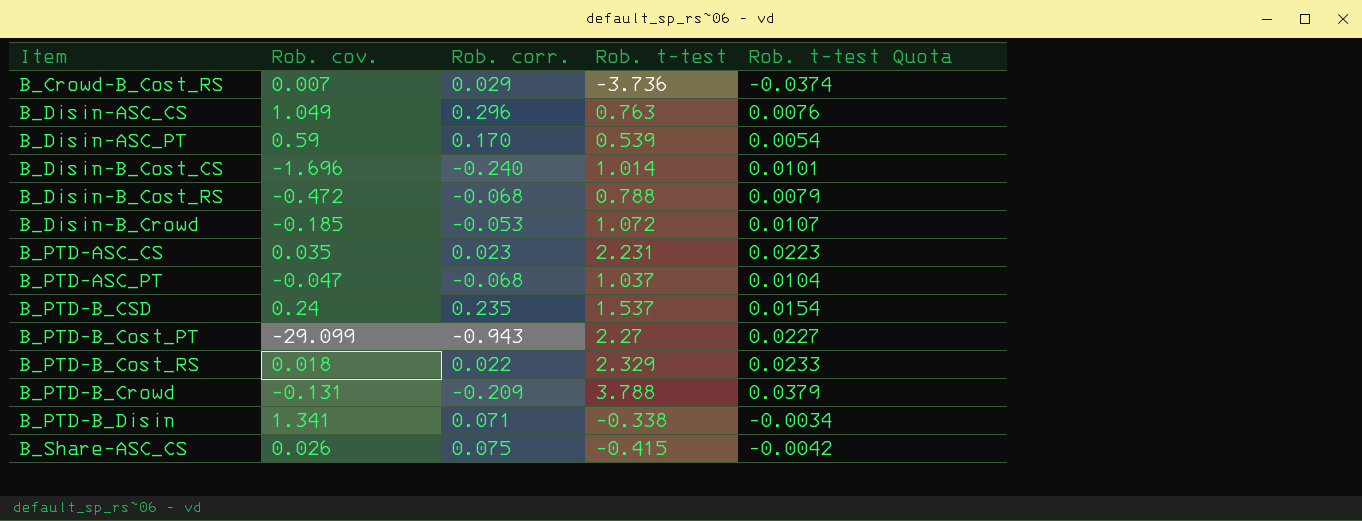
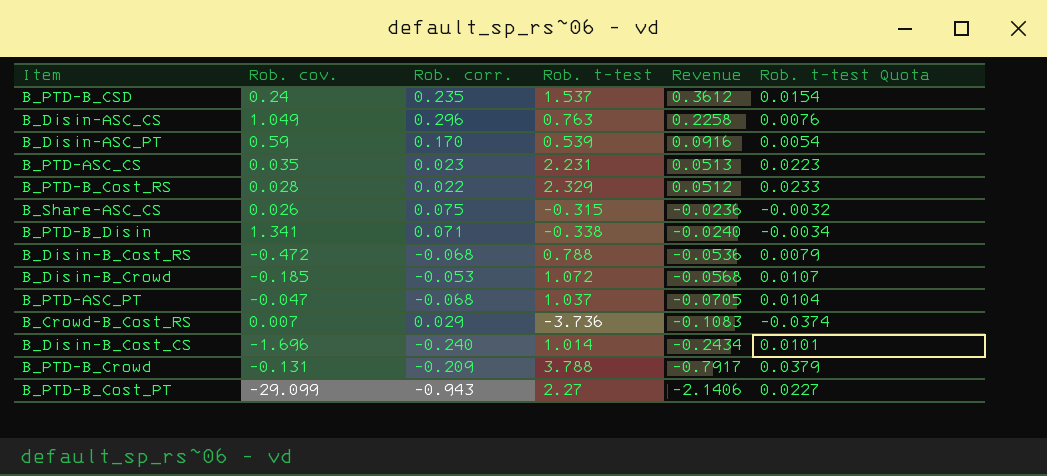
row order: none -> Revenue descending
column Revenue | formula: none -> [Rob. corr.] * [Rob. t-test]
B_PTD-B_Cost_RS | Rob. cov.: 0.018 -> 0.028
B_Share-ASC_CS | Rob. t-test: -0.415 -> -0.315
B_Share-ASC_CS | Rob. t-test Quota: -0.0042 -> -0.0032

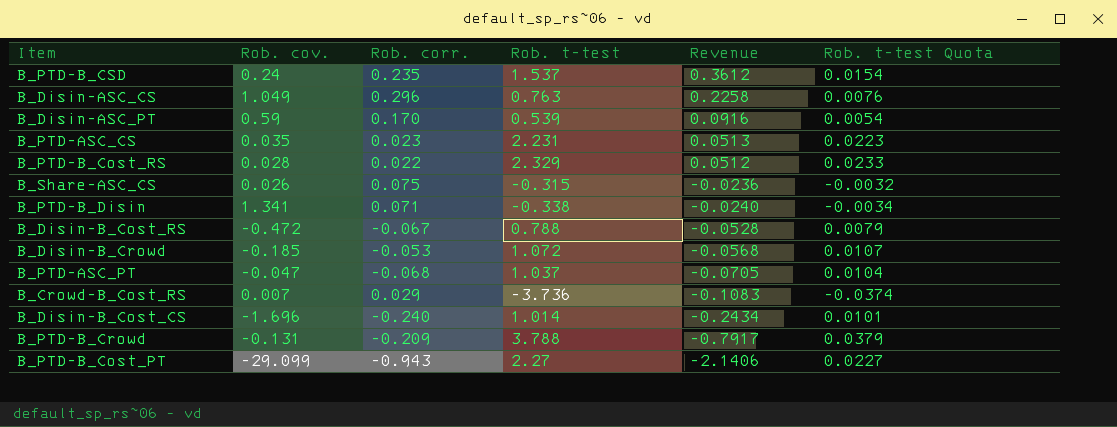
B_Disin-B_Cost_RS | Rob. corr.: -0.068 -> -0.067
B_Disin-B_Cost_RS | Revenue: -0.0536 -> -0.0528

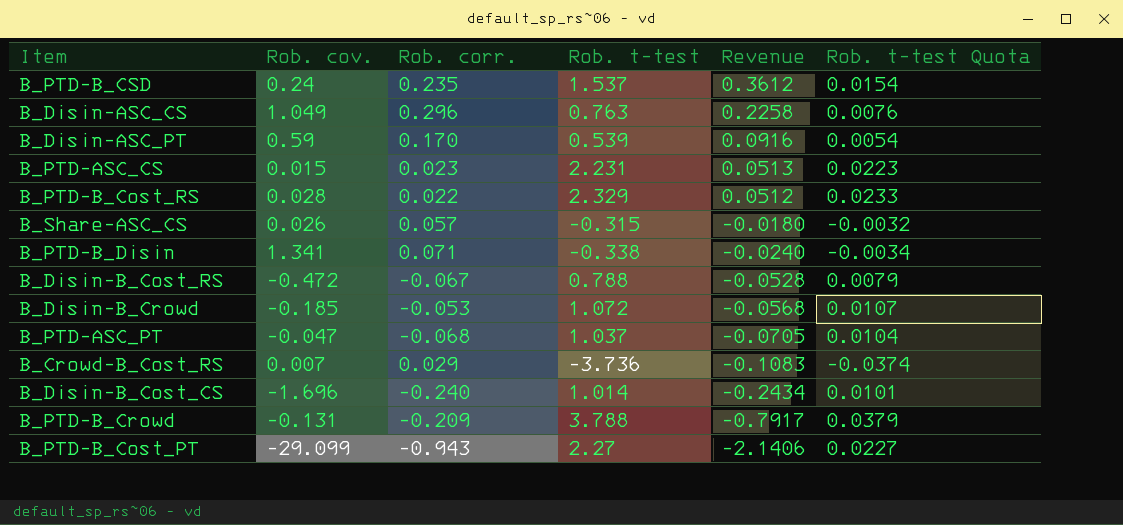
B_PTD-ASC_CS | Rob. cov.: 0.035 -> 0.015
B_Share-ASC_CS | Rob. corr.: 0.075 -> 0.057
B_Share-ASC_CS | Revenue: -0.0236 -> -0.0180

